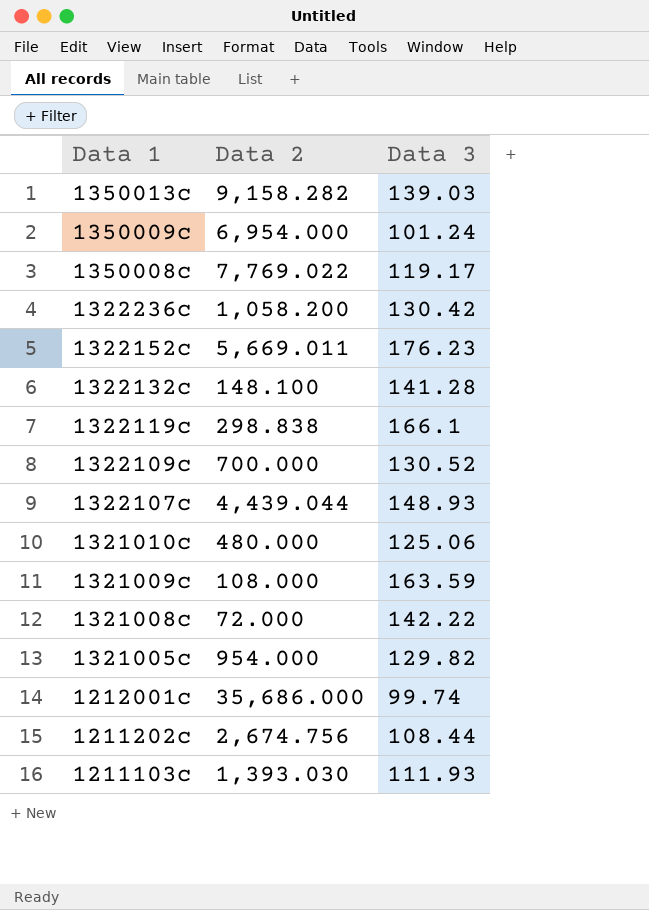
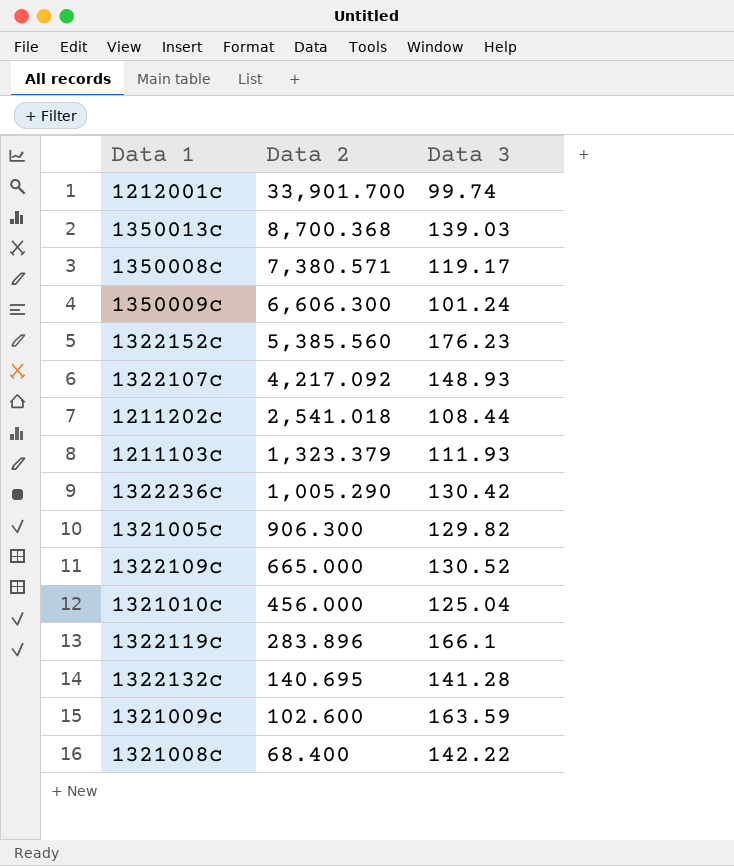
row order: Data 1 descending -> Data 2 descending
1212001c | Data 2: 35,686.000 -> 33,901.700
1350013c | Data 2: 9,158.282 -> 8,700.368
1350008c | Data 2: 7,769.022 -> 7,380.571
1350009c | Data 2: 6,954.000 -> 6,606.300
1322152c | Data 2: 5,669.011 -> 5,385.560
1322107c | Data 2: 4,439.044 -> 4,217.092
1211202c | Data 2: 2,674.756 -> 2,541.018
1211103c | Data 2: 1,393.030 -> 1,323.379
1322236c | Data 2: 1,058.200 -> 1,005.290
1321005c | Data 2: 954.000 -> 906.300
1322109c | Data 2: 700.000 -> 665.000
1321010c | Data 2: 480.000 -> 456.000
1321010c | Data 3: 125.06 -> 125.04
1322119c | Data 2: 298.838 -> 283.896
1322132c | Data 2: 148.100 -> 140.695
1321009c | Data 2: 108.000 -> 102.600
1321008c | Data 2: 72.000 -> 68.400

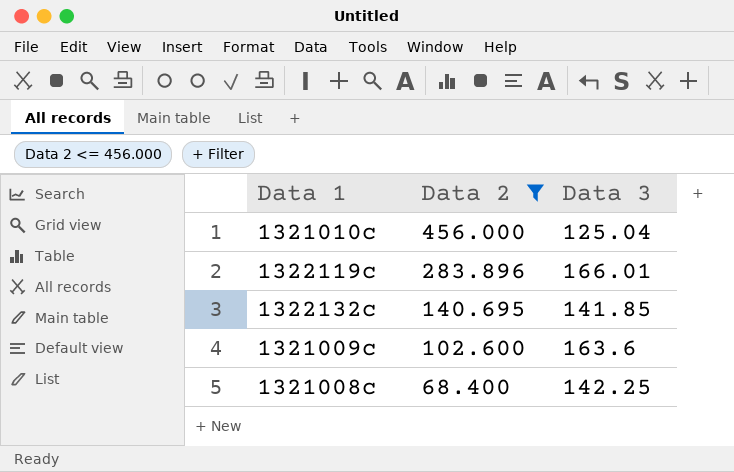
filter: none -> Data 2 <= 456.000
1322119c | Data 3: 166.1 -> 166.01
1322132c | Data 3: 141.28 -> 141.85
1321009c | Data 3: 163.59 -> 163.6
1321008c | Data 3: 142.22 -> 142.25

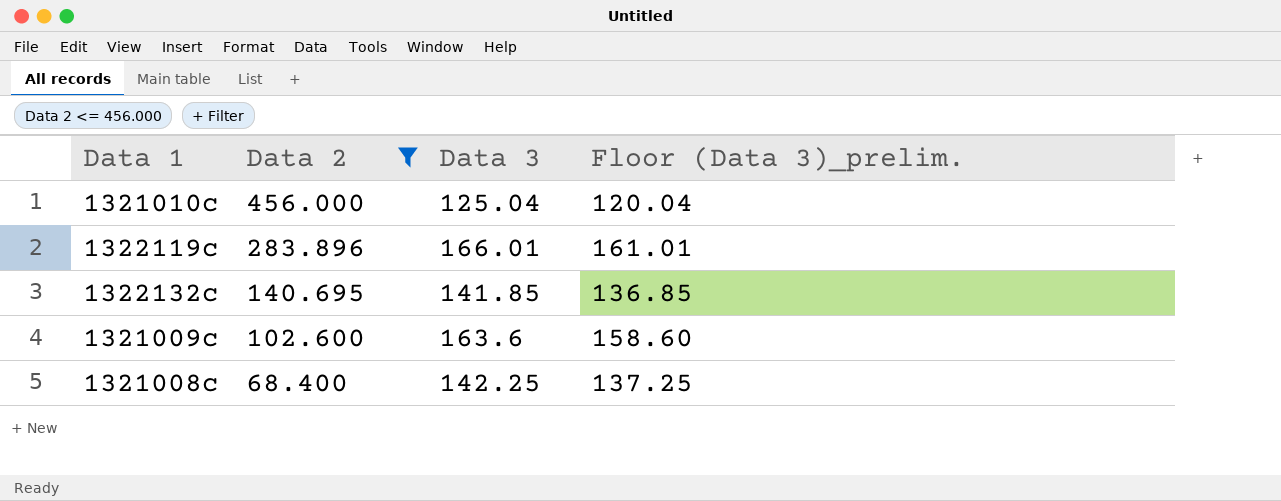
column Floor (Data 3)_prelim. | formula: none -> [Data 3] - 5

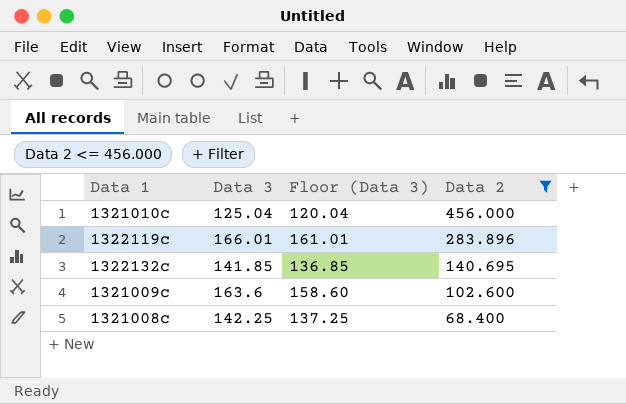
column name: Floor (Data 3)_prelim. -> Floor (Data 3)
column Data 2 | position: 2 -> 4

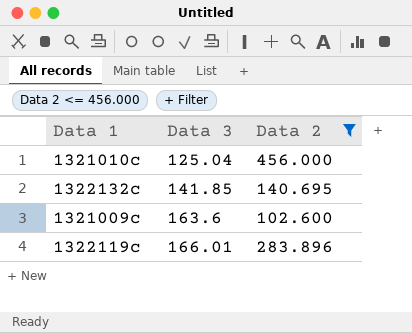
row order: Data 2 descending -> Data 3 ascending
column Floor (Data 3) | formula: [Data 3] - 5 -> none
row 1321008c: 142.25 | 137.25 | 68.400 -> none

